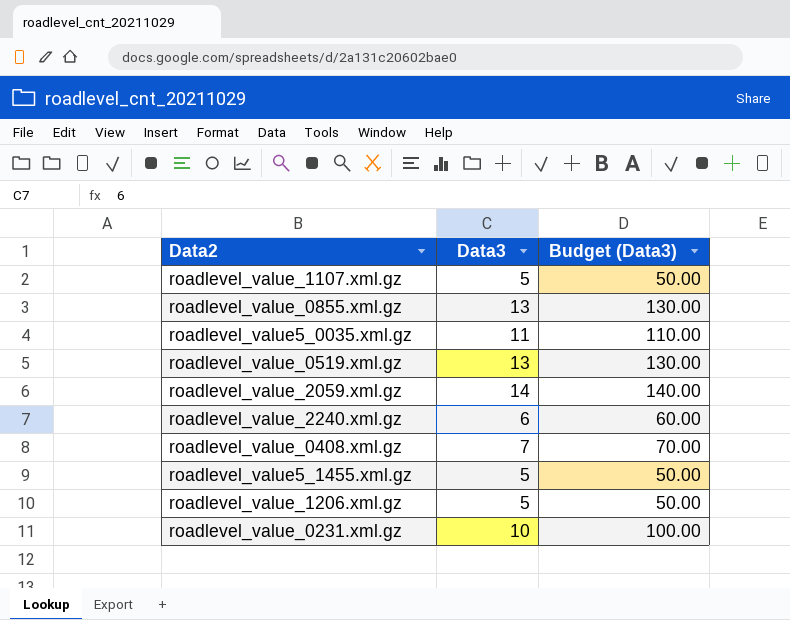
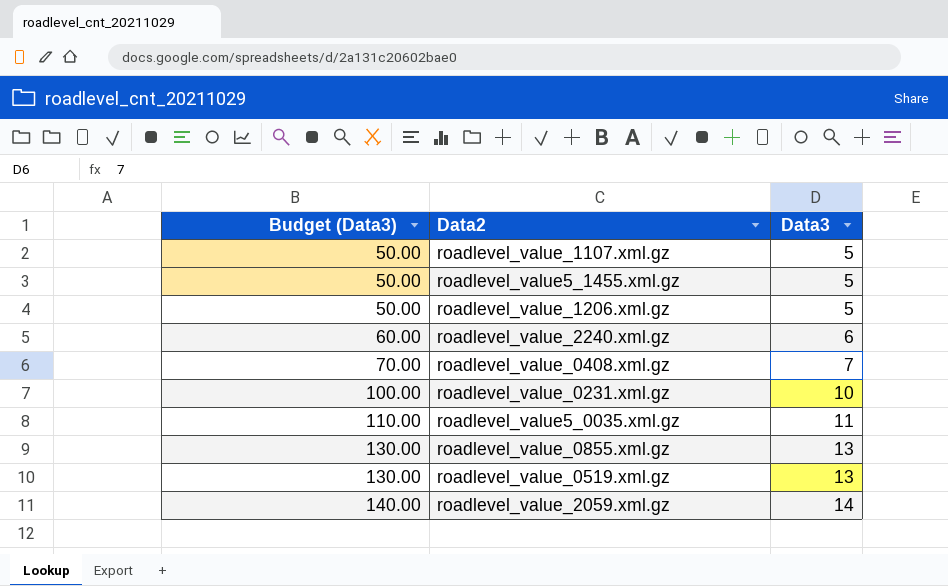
row order: none -> Budget (Data3) ascending
column Budget (Data3) | position: 3 -> 1

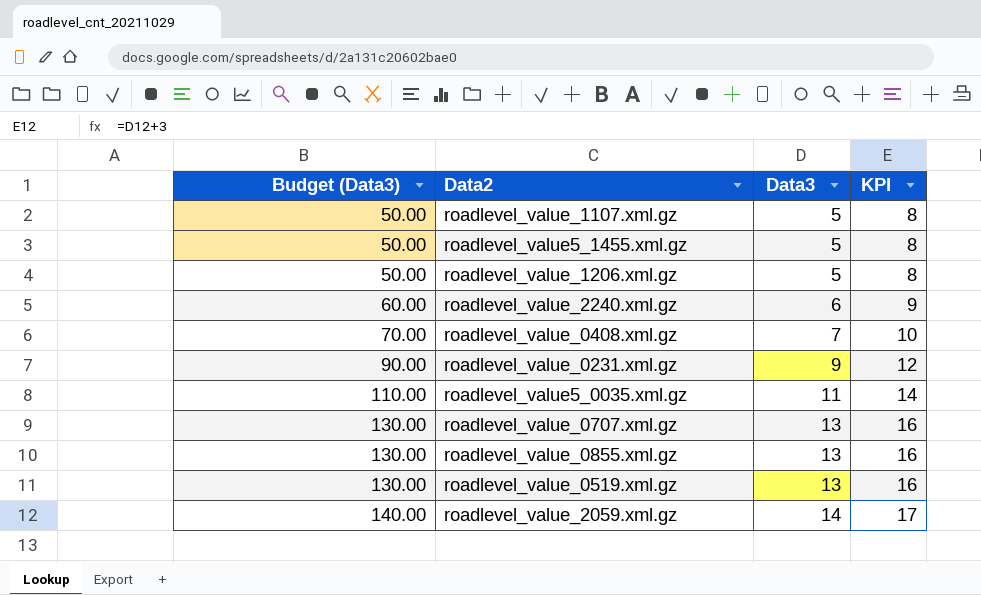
column KPI | formula: none -> [Data3] + 3
roadlevel_value_0231.xml.gz | Budget (Data3): 100.00 -> 90.00
roadlevel_value_0231.xml.gz | Data3: 10 -> 9
row roadlevel_value_0707.xml.gz: none -> 130.00 | 13 | 16

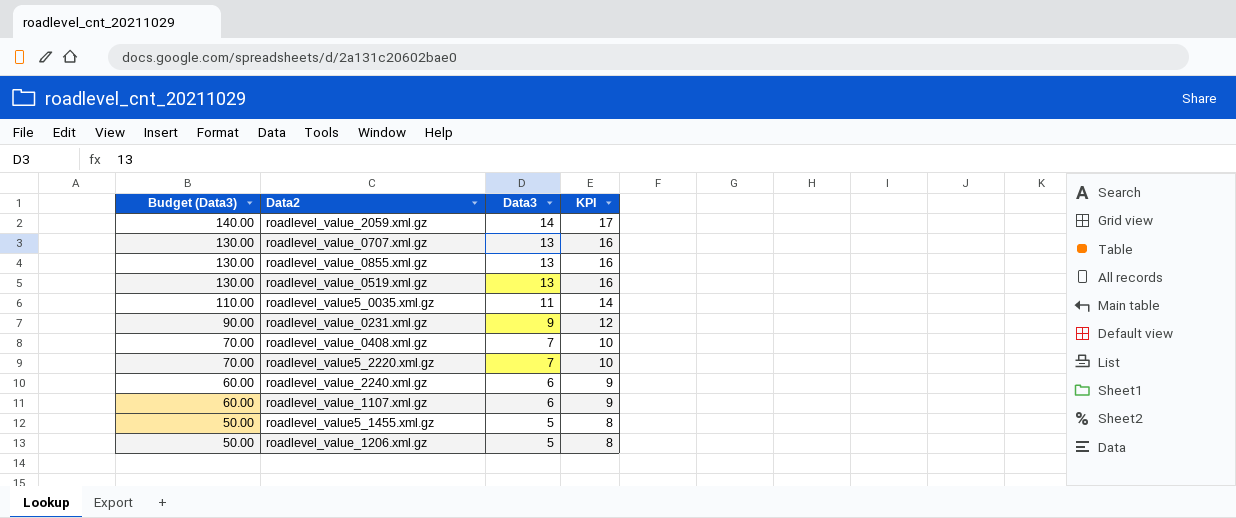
row order: Budget (Data3) ascending -> Budget (Data3) descending
row roadlevel_value5_2220.xml.gz: none -> 70.00 | 7 | 10
roadlevel_value_1107.xml.gz | Budget (Data3): 50.00 -> 60.00
roadlevel_value_1107.xml.gz | Data3: 5 -> 6
roadlevel_value_1107.xml.gz | KPI: 8 -> 9

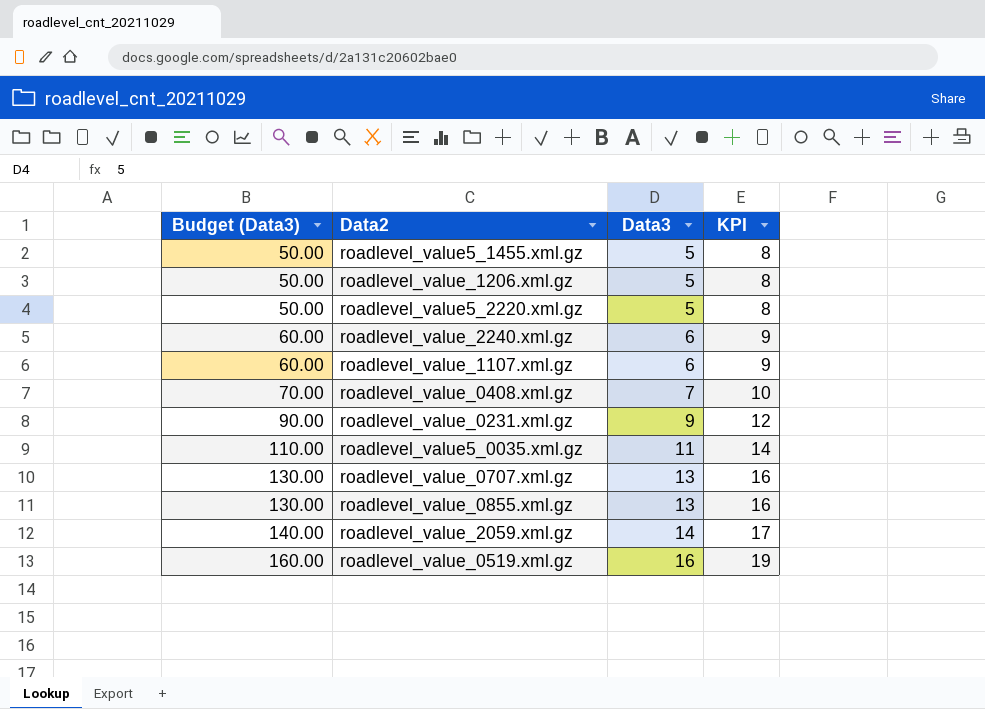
row order: Budget (Data3) descending -> Budget (Data3) ascending
roadlevel_value5_2220.xml.gz | Budget (Data3): 70.00 -> 50.00
roadlevel_value5_2220.xml.gz | Data3: 7 -> 5
roadlevel_value5_2220.xml.gz | KPI: 10 -> 8
roadlevel_value_0519.xml.gz | Budget (Data3): 130.00 -> 160.00
roadlevel_value_0519.xml.gz | Data3: 13 -> 16
roadlevel_value_0519.xml.gz | KPI: 16 -> 19

